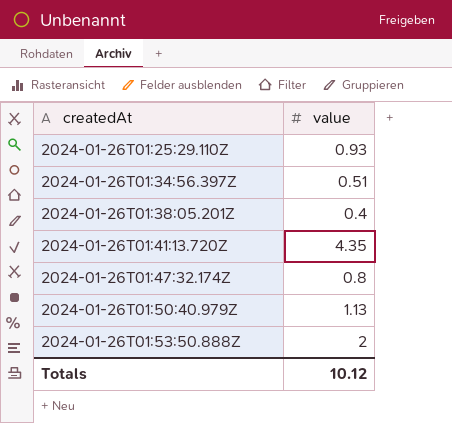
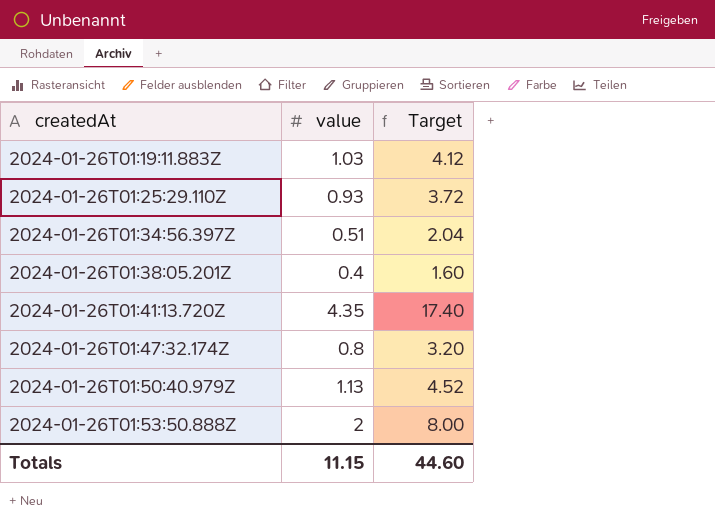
column Target | formula: none -> [value] * 4
row 2024-01-26T01:19:11.883Z: none -> 1.03 | 4.12
Totals | value: 10.12 -> 11.15

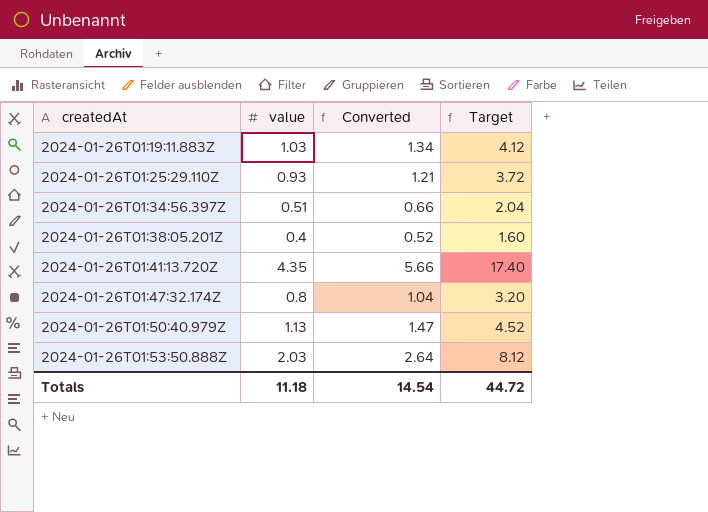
column Converted | formula: none -> [value] * 1.3
2024-01-26T01:53:50.888Z | value: 2 -> 2.03
2024-01-26T01:53:50.888Z | Target: 8.00 -> 8.12
Totals | value: 11.15 -> 11.18
Totals | Target: 44.60 -> 44.72

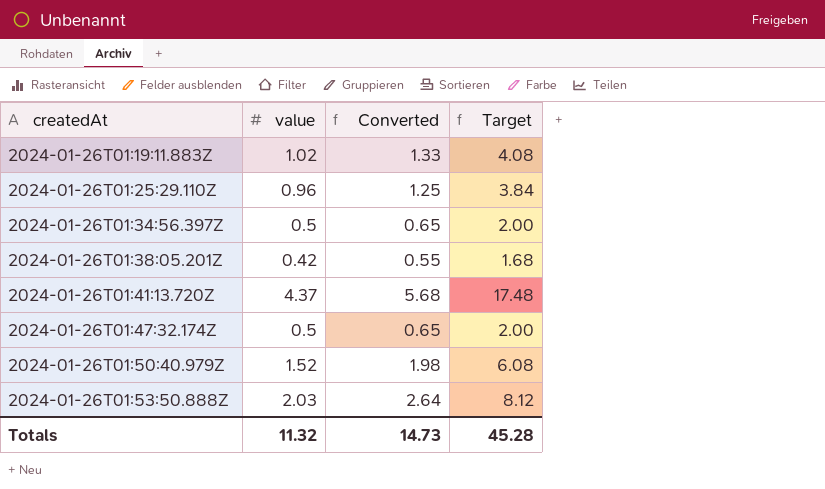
2024-01-26T01:19:11.883Z | value: 1.03 -> 1.02
2024-01-26T01:19:11.883Z | Converted: 1.34 -> 1.33
2024-01-26T01:19:11.883Z | Target: 4.12 -> 4.08
2024-01-26T01:25:29.110Z | value: 0.93 -> 0.96
2024-01-26T01:25:29.110Z | Converted: 1.21 -> 1.25
2024-01-26T01:25:29.110Z | Target: 3.72 -> 3.84
2024-01-26T01:34:56.397Z | value: 0.51 -> 0.5
2024-01-26T01:34:56.397Z | Converted: 0.66 -> 0.65
2024-01-26T01:34:56.397Z | Target: 2.04 -> 2.00
2024-01-26T01:38:05.201Z | value: 0.4 -> 0.42
2024-01-26T01:38:05.201Z | Converted: 0.52 -> 0.55
2024-01-26T01:38:05.201Z | Target: 1.60 -> 1.68
2024-01-26T01:41:13.720Z | value: 4.35 -> 4.37
2024-01-26T01:41:13.720Z | Converted: 5.66 -> 5.68
2024-01-26T01:41:13.720Z | Target: 17.40 -> 17.48
2024-01-26T01:47:32.174Z | value: 0.8 -> 0.5
2024-01-26T01:47:32.174Z | Converted: 1.04 -> 0.65
2024-01-26T01:47:32.174Z | Target: 3.20 -> 2.00
2024-01-26T01:50:40.979Z | value: 1.13 -> 1.52
2024-01-26T01:50:40.979Z | Converted: 1.47 -> 1.98
2024-01-26T01:50:40.979Z | Target: 4.52 -> 6.08
Totals | value: 11.18 -> 11.32
Totals | Converted: 14.54 -> 14.73
Totals | Target: 44.72 -> 45.28

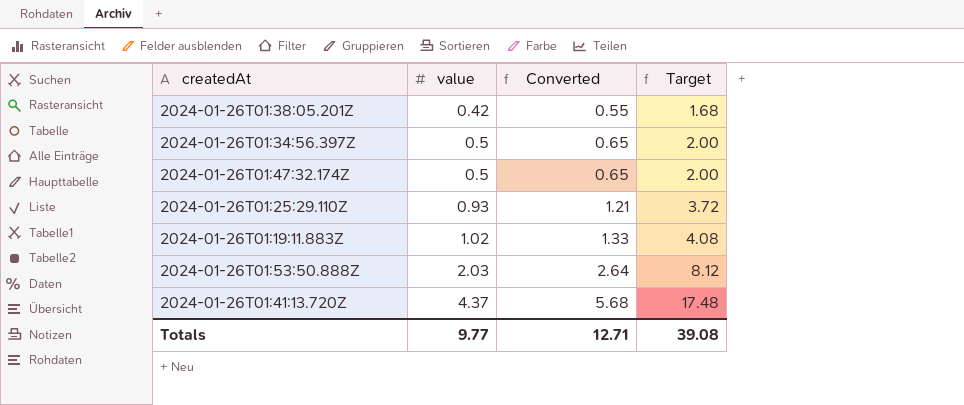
row order: createdAt ascending -> value ascending
row 2024-01-26T01:50:40.979Z: 1.52 | 1.98 | 6.08 -> none
2024-01-26T01:25:29.110Z | value: 0.96 -> 0.93
2024-01-26T01:25:29.110Z | Converted: 1.25 -> 1.21
2024-01-26T01:25:29.110Z | Target: 3.84 -> 3.72
Totals | value: 11.32 -> 9.77
Totals | Converted: 14.73 -> 12.71
Totals | Target: 45.28 -> 39.08

